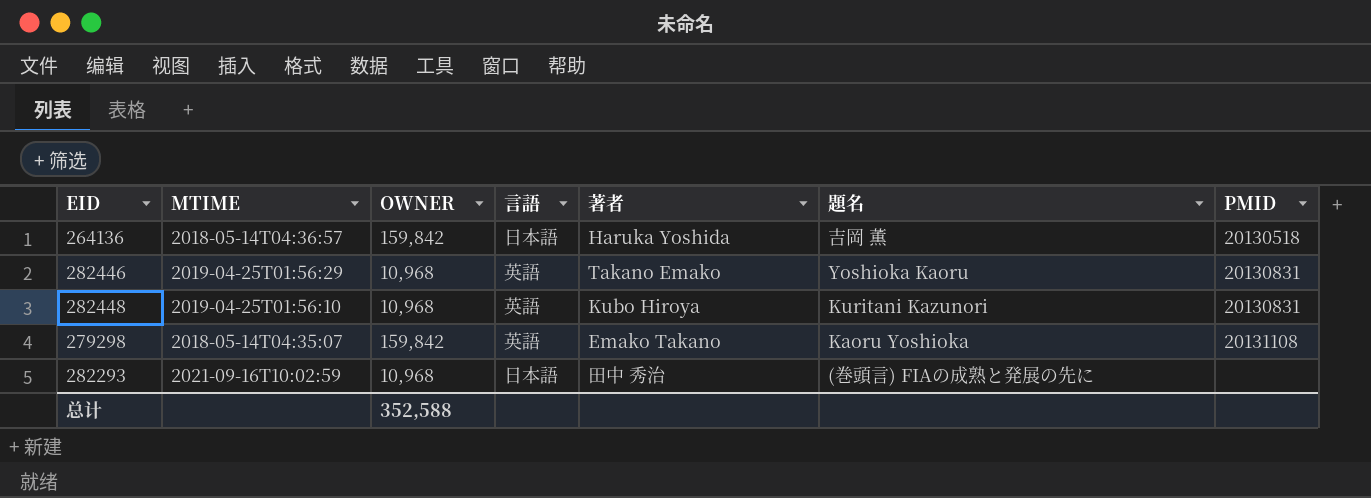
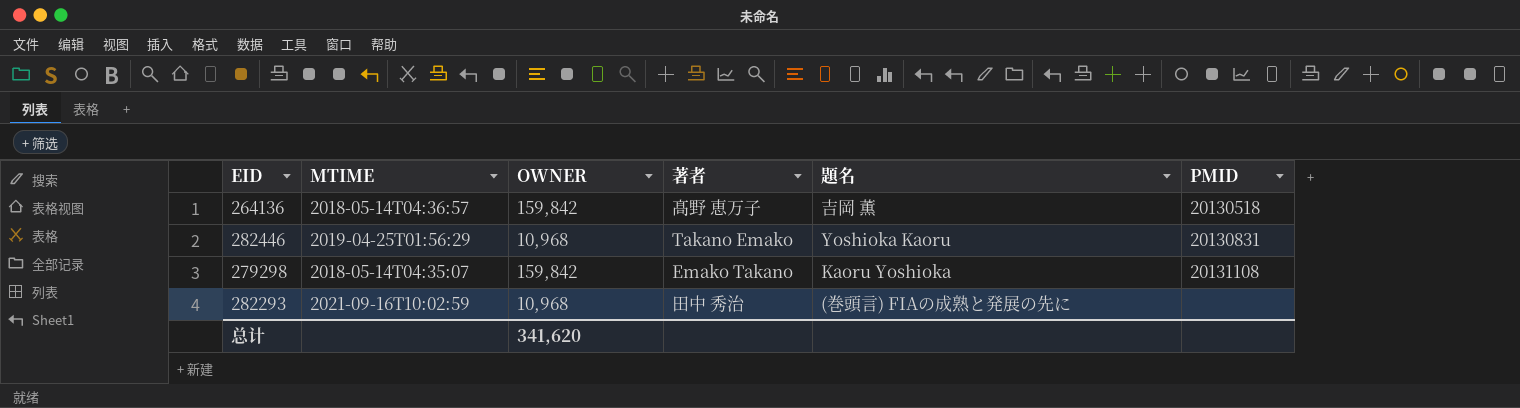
column 言語 | position: 4 -> none
row 282448: 2019-04-25T01:56:10 | 10,968 | 英語 | Kubo Hiroya | Kuritani Kazunori | 20130831 -> none
264136 | 著者: Haruka Yoshida -> 髙野 恵万子
总计 | OWNER: 352,588 -> 341,620

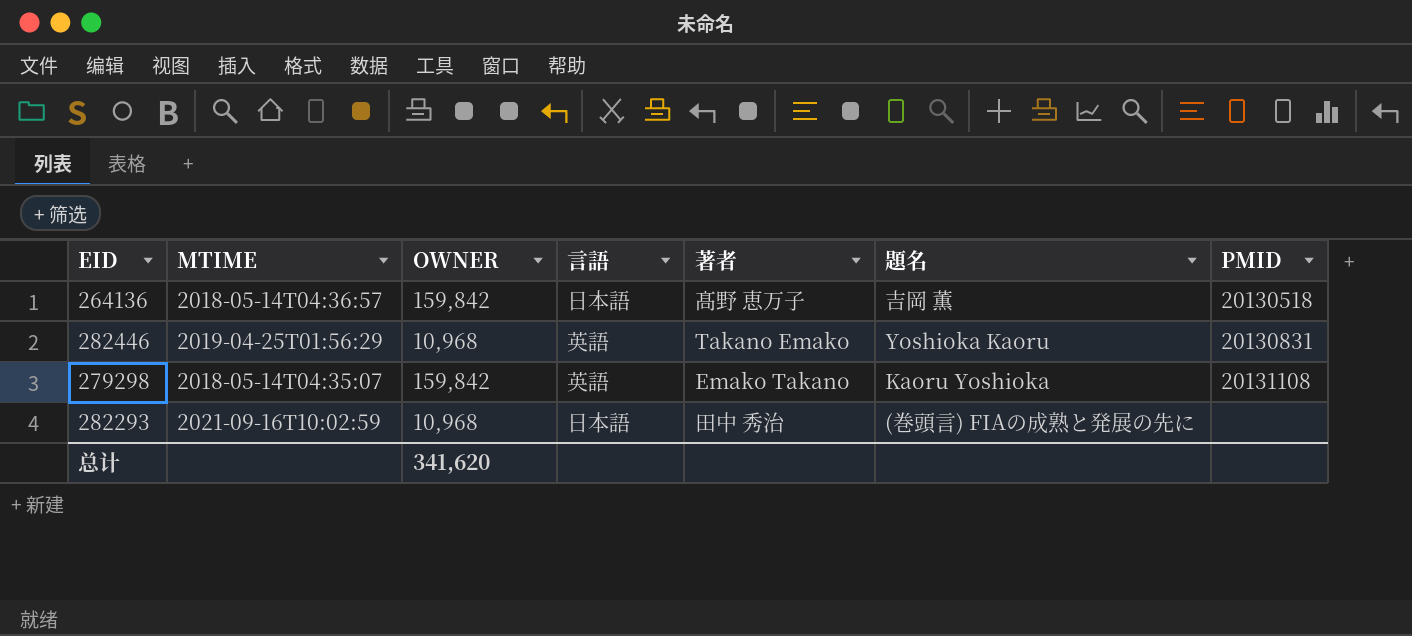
column 言語 | position: none -> 4

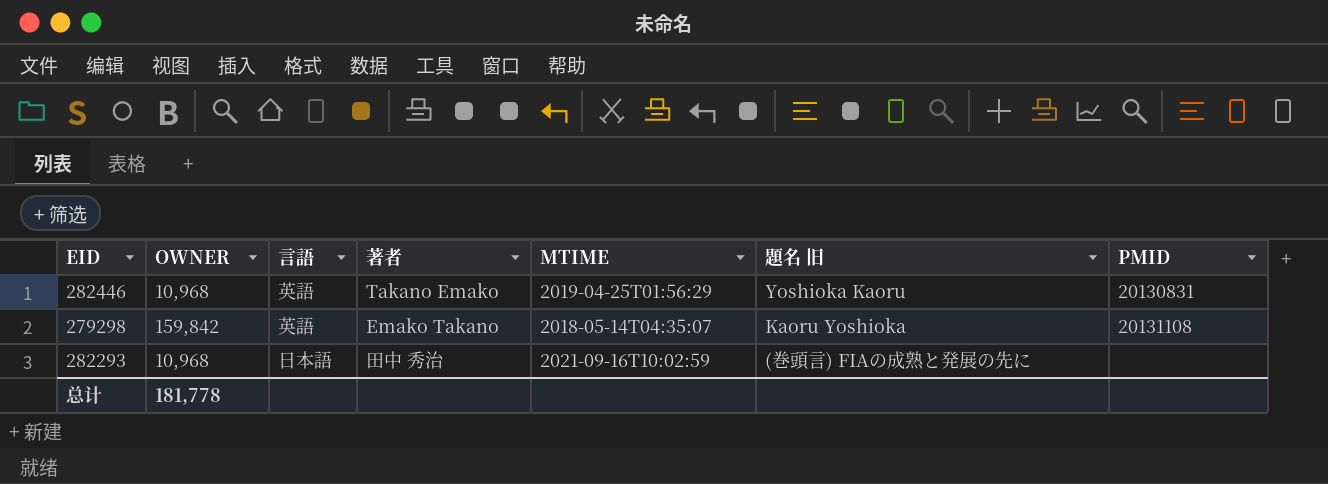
column MTIME | position: 2 -> 5
column name: 題名 -> 題名 旧
row 264136: 2018-05-14T04:36:57 | 159,842 | 日本語 | 髙野 恵万子 | 吉岡 薫 | 20130518 -> none
总计 | OWNER: 341,620 -> 181,778

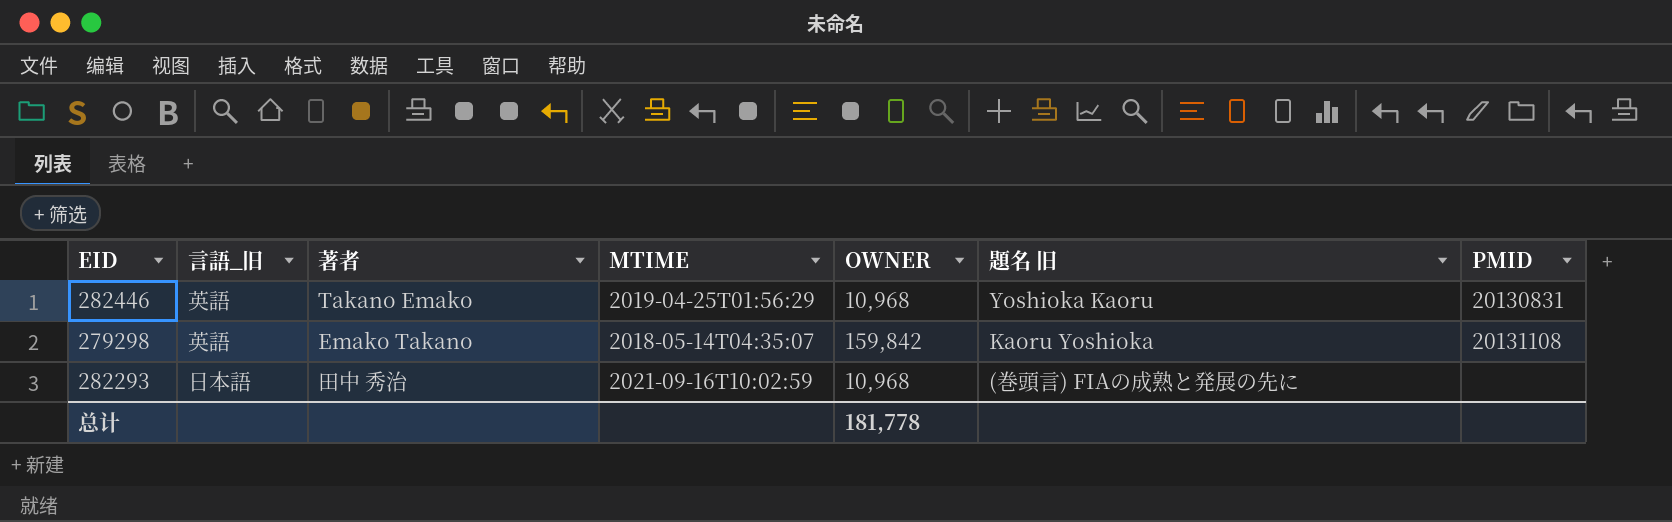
column name: 言語 -> 言語_旧
column OWNER | position: 2 -> 5

